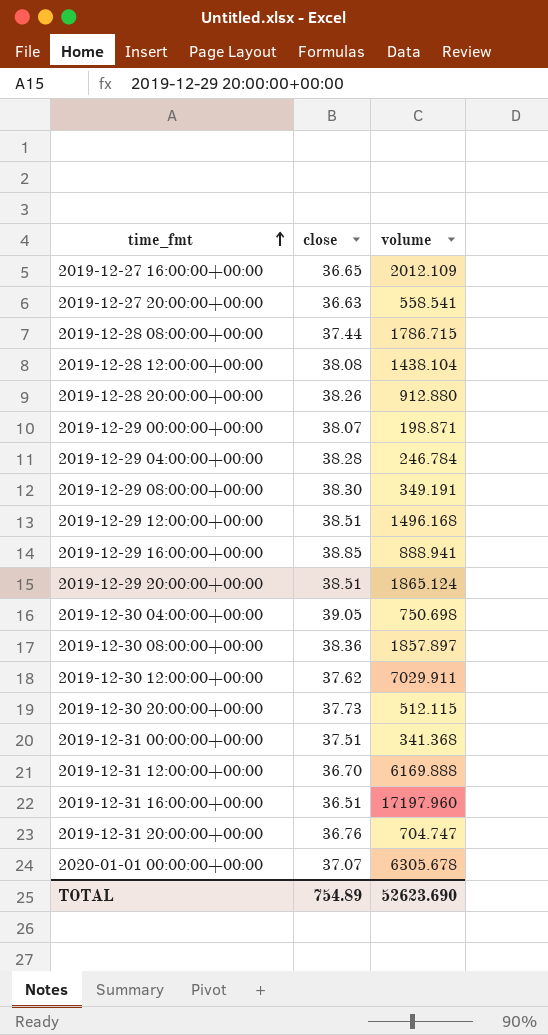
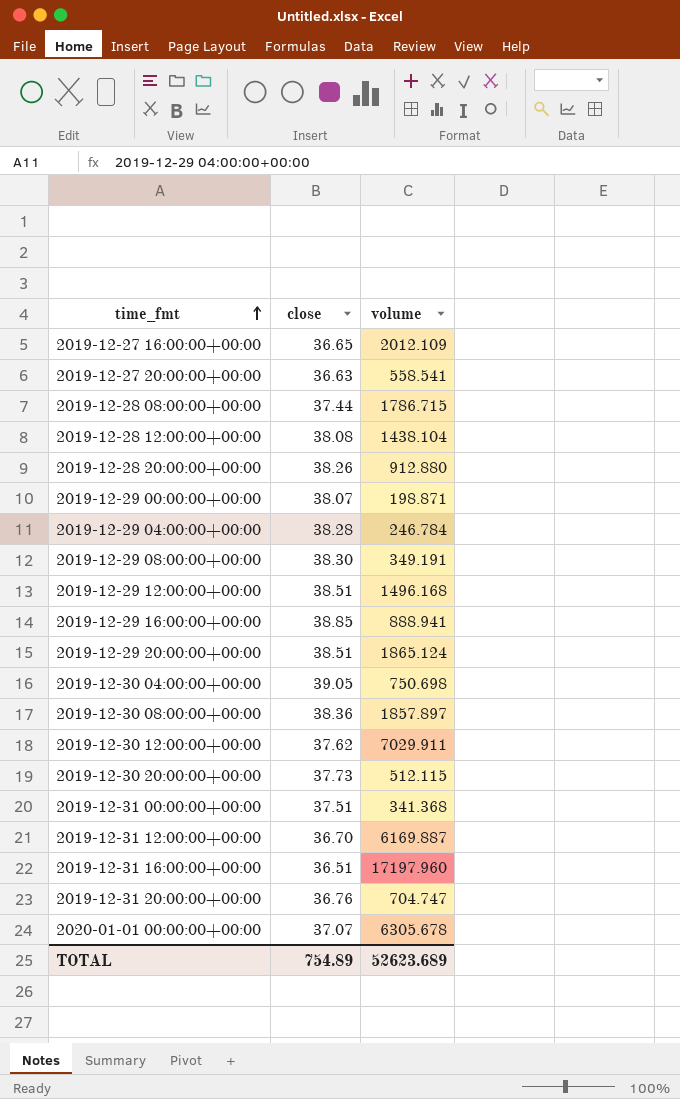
2019-12-31 12:00:00+00:00 | volume: 6169.888 -> 6169.887
TOTAL | volume: 52623.690 -> 52623.689

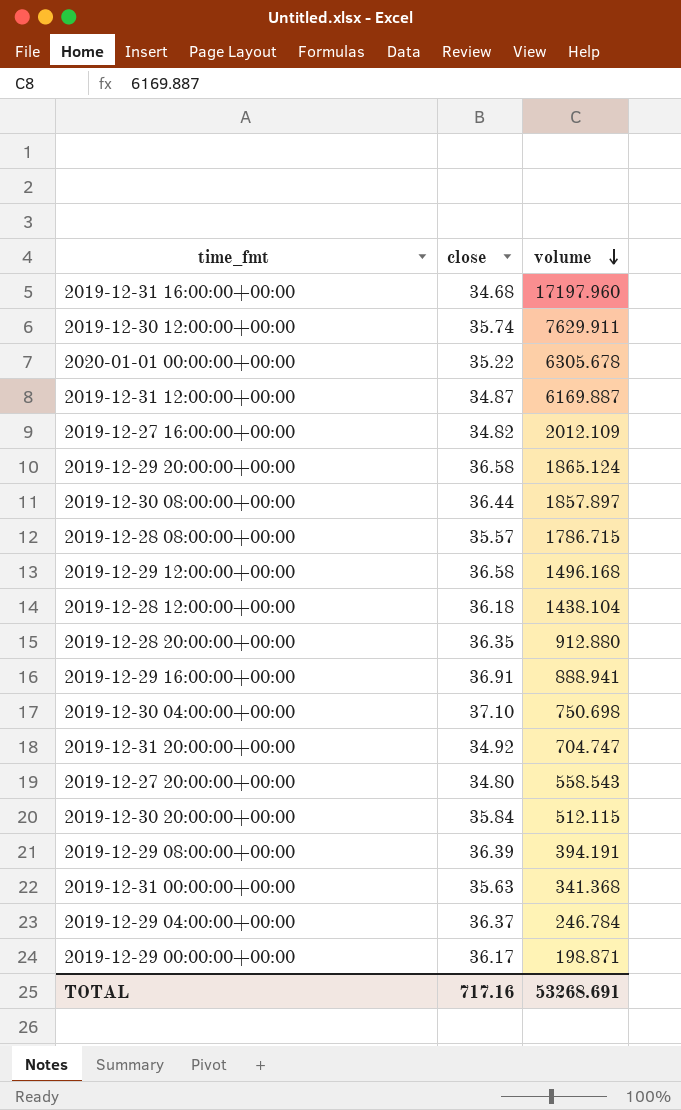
row order: time_fmt ascending -> volume descending
2019-12-31 16:00:00+00:00 | close: 36.51 -> 34.68
2019-12-30 12:00:00+00:00 | close: 37.62 -> 35.74
2019-12-30 12:00:00+00:00 | volume: 7029.911 -> 7629.911
2020-01-01 00:00:00+00:00 | close: 37.07 -> 35.22
2019-12-31 12:00:00+00:00 | close: 36.70 -> 34.87
2019-12-27 16:00:00+00:00 | close: 36.65 -> 34.82
2019-12-29 20:00:00+00:00 | close: 38.51 -> 36.58
2019-12-30 08:00:00+00:00 | close: 38.36 -> 36.44
2019-12-28 08:00:00+00:00 | close: 37.44 -> 35.57
2019-12-29 12:00:00+00:00 | close: 38.51 -> 36.58
2019-12-28 12:00:00+00:00 | close: 38.08 -> 36.18
2019-12-28 20:00:00+00:00 | close: 38.26 -> 36.35
2019-12-29 16:00:00+00:00 | close: 38.85 -> 36.91
2019-12-30 04:00:00+00:00 | close: 39.05 -> 37.10
2019-12-31 20:00:00+00:00 | close: 36.76 -> 34.92
2019-12-27 20:00:00+00:00 | close: 36.63 -> 34.80
2019-12-27 20:00:00+00:00 | volume: 558.541 -> 558.543
2019-12-30 20:00:00+00:00 | close: 37.73 -> 35.84
2019-12-29 08:00:00+00:00 | close: 38.30 -> 36.39
2019-12-29 08:00:00+00:00 | volume: 349.191 -> 394.191
2019-12-31 00:00:00+00:00 | close: 37.51 -> 35.63
2019-12-29 04:00:00+00:00 | close: 38.28 -> 36.37
2019-12-29 00:00:00+00:00 | close: 38.07 -> 36.17
TOTAL | close: 754.89 -> 717.16
TOTAL | volume: 52623.689 -> 53268.691

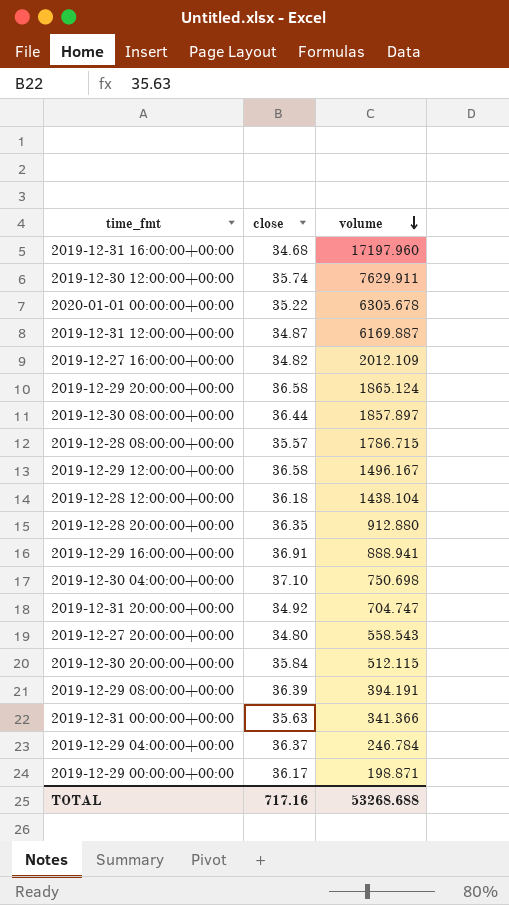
2019-12-29 12:00:00+00:00 | volume: 1496.168 -> 1496.167
2019-12-31 00:00:00+00:00 | volume: 341.368 -> 341.366
TOTAL | volume: 53268.691 -> 53268.688

